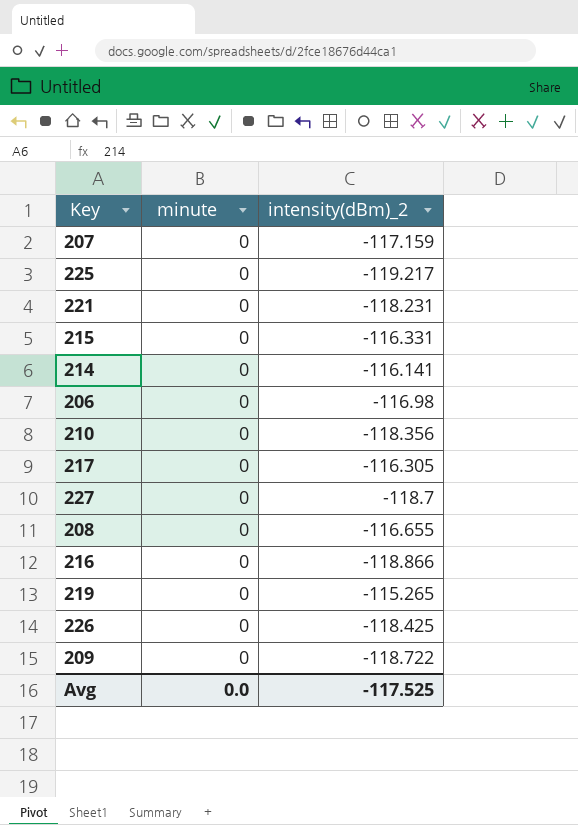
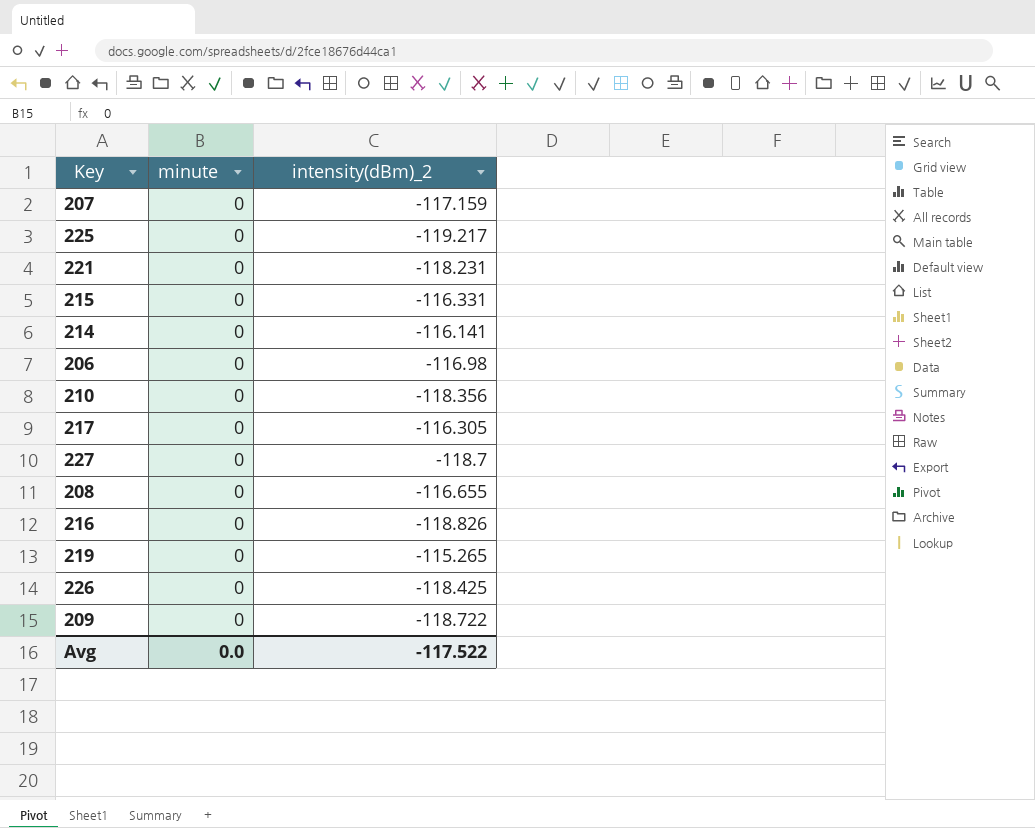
216 | intensity(dBm)_2: -118.866 -> -118.826
Avg | intensity(dBm)_2: -117.525 -> -117.522

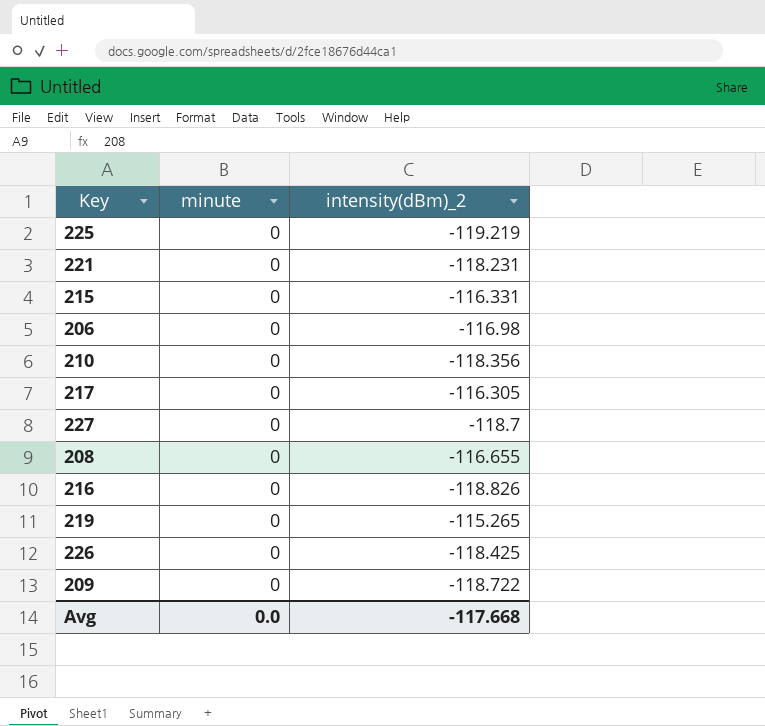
row 207: 0 | -117.159 -> none
row 214: 0 | -116.141 -> none
225 | intensity(dBm)_2: -119.217 -> -119.219
Avg | intensity(dBm)_2: -117.522 -> -117.668

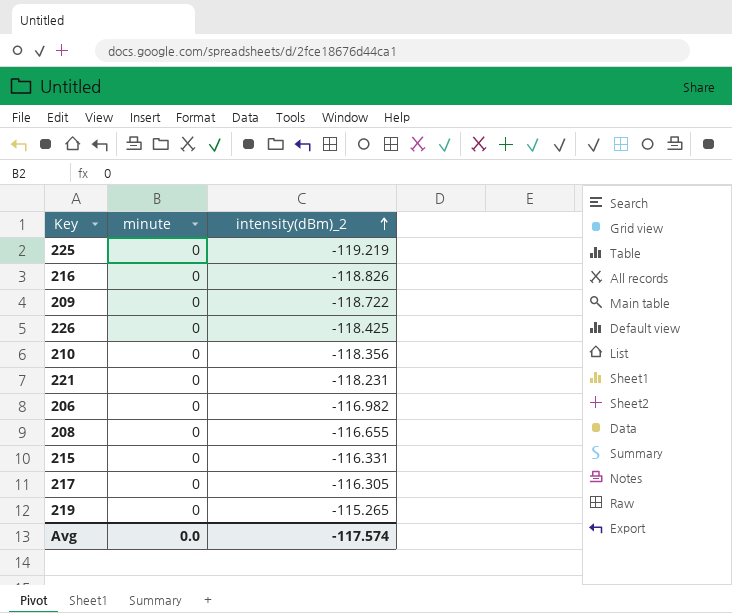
row order: none -> intensity(dBm)_2 ascending
row 227: 0 | -118.7 -> none
206 | intensity(dBm)_2: -116.98 -> -116.982
Avg | intensity(dBm)_2: -117.668 -> -117.574

